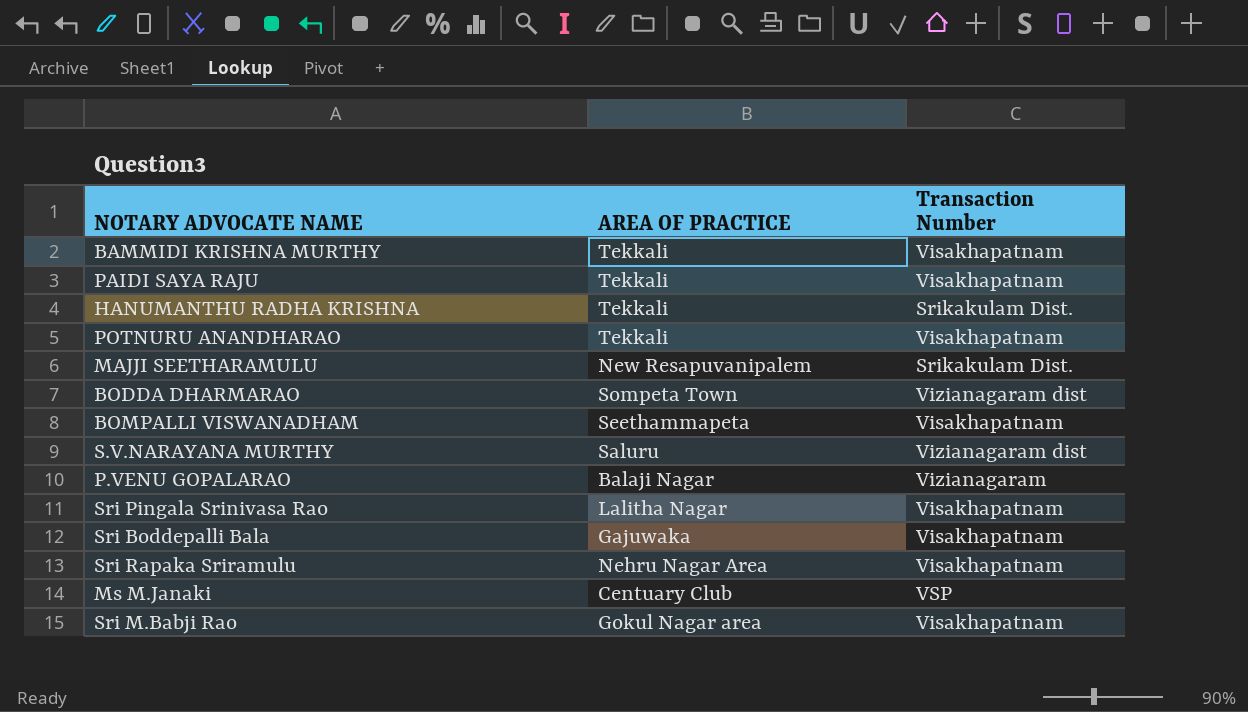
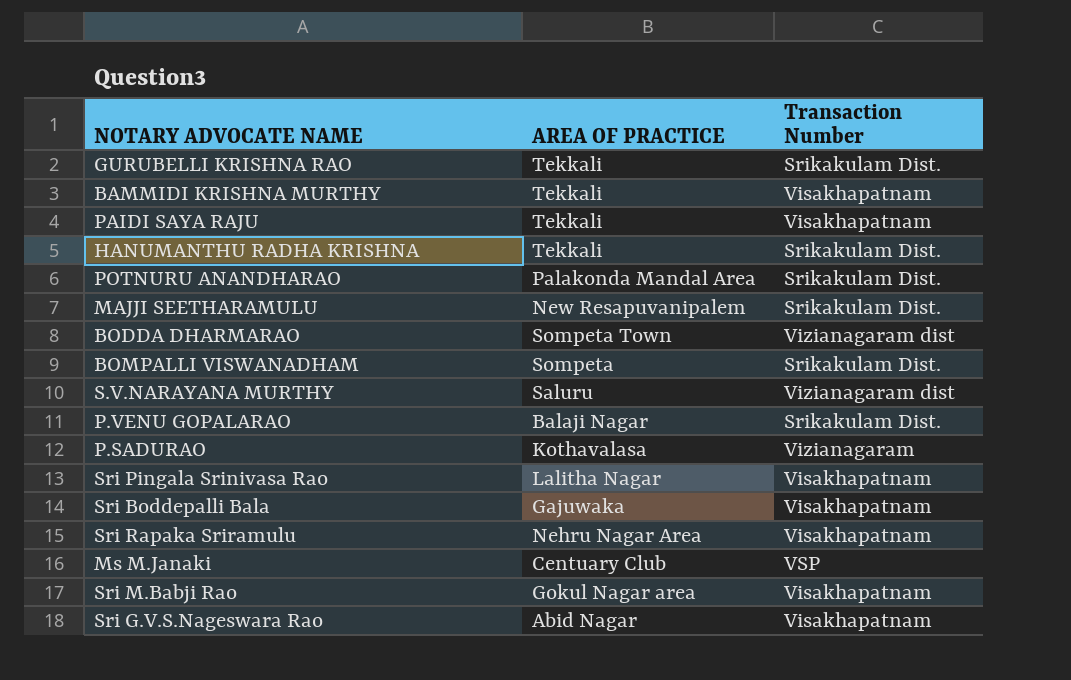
row GURUBELLI KRISHNA RAO: none -> Tekkali | Srikakulam Dist.
POTNURU ANANDHARAO | AREA OF PRACTICE: Tekkali -> Palakonda Mandal Area
POTNURU ANANDHARAO | Transaction Number: Visakhapatnam -> Srikakulam Dist.
BOMPALLI VISWANADHAM | AREA OF PRACTICE: Seethammapeta -> Sompeta
BOMPALLI VISWANADHAM | Transaction Number: Visakhapatnam -> Srikakulam Dist.
P.VENU GOPALARAO | Transaction Number: Vizianagaram -> Srikakulam Dist.
row P.SADURAO: none -> Kothavalasa | Vizianagaram
row Sri G.V.S.Nageswara Rao: none -> Abid Nagar | Visakhapatnam

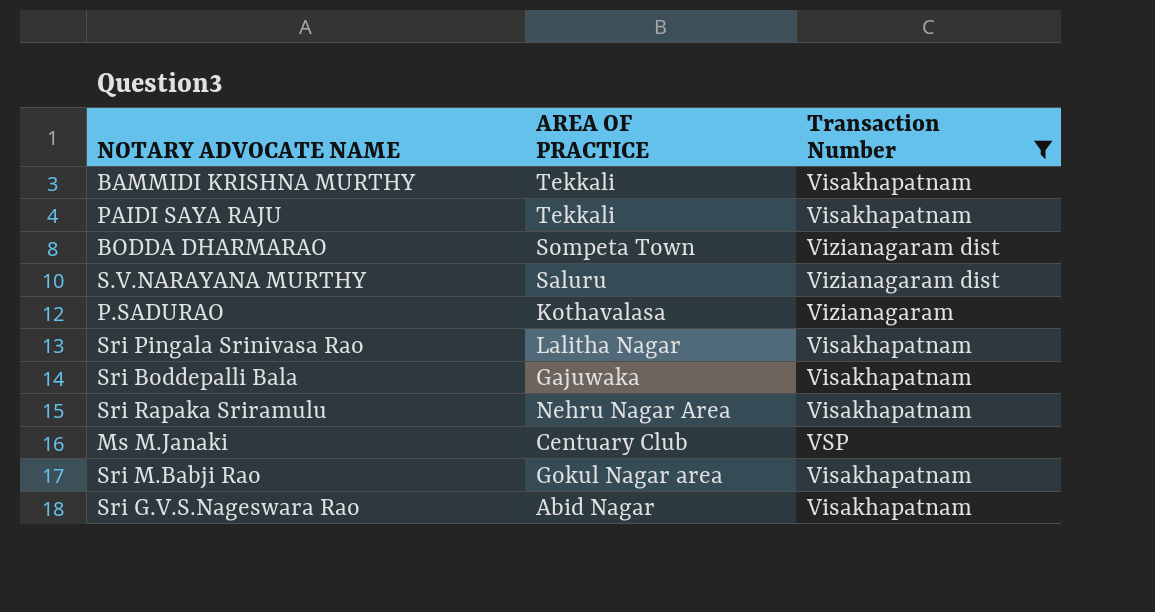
filter: none -> Transaction Number != Srikakulam Dist.

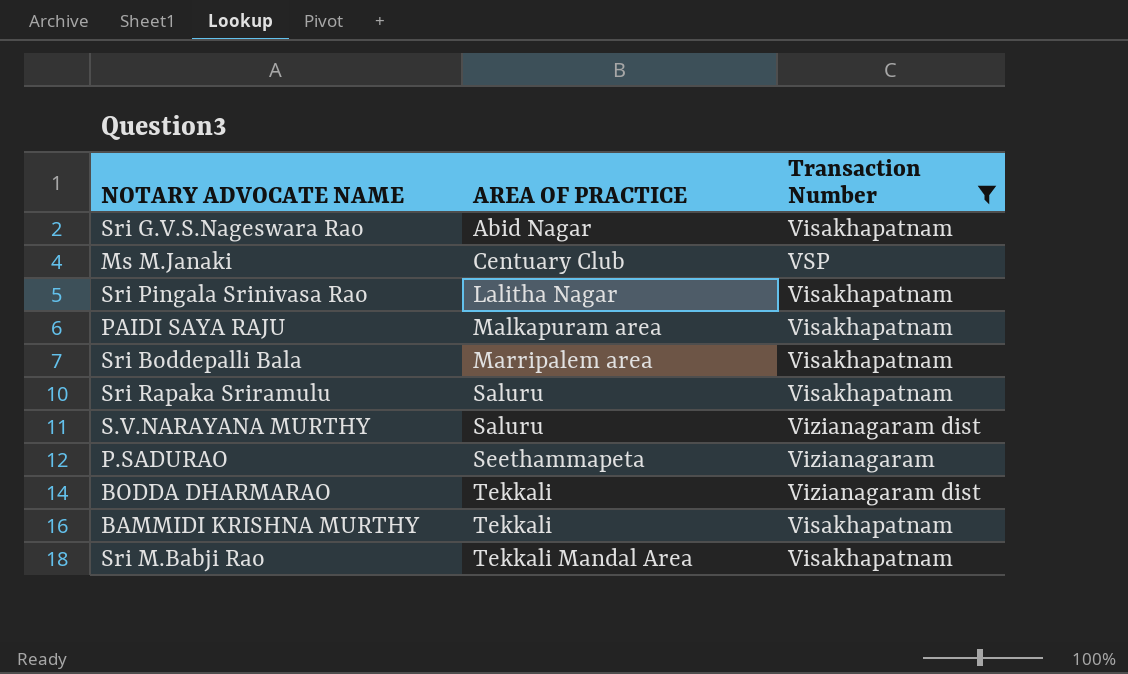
row order: none -> AREA OF PRACTICE ascending
PAIDI SAYA RAJU | AREA OF PRACTICE: Tekkali -> Malkapuram area
Sri Boddepalli Bala | AREA OF PRACTICE: Gajuwaka -> Marripalem area
Sri Rapaka Sriramulu | AREA OF PRACTICE: Nehru Nagar Area -> Saluru
P.SADURAO | AREA OF PRACTICE: Kothavalasa -> Seethammapeta
BODDA DHARMARAO | AREA OF PRACTICE: Sompeta Town -> Tekkali
Sri M.Babji Rao | AREA OF PRACTICE: Gokul Nagar area -> Tekkali Mandal Area

